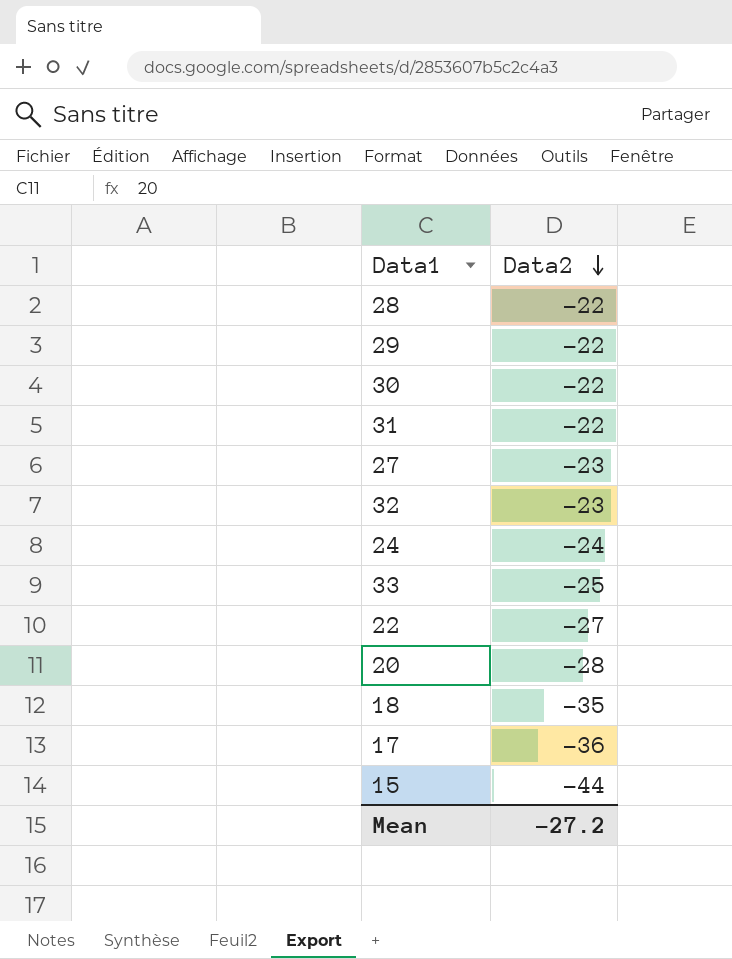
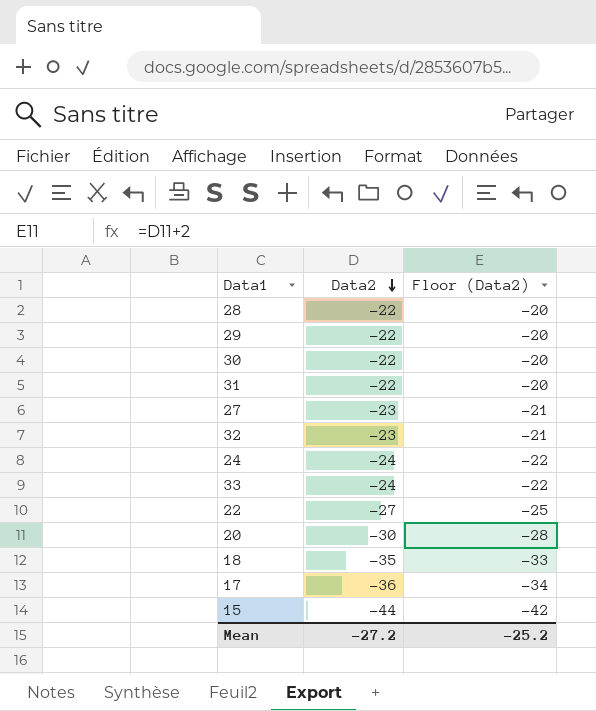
column Floor (Data2) | formula: none -> [Data2] + 2
33 | Data2: -25 -> -24
20 | Data2: -28 -> -30

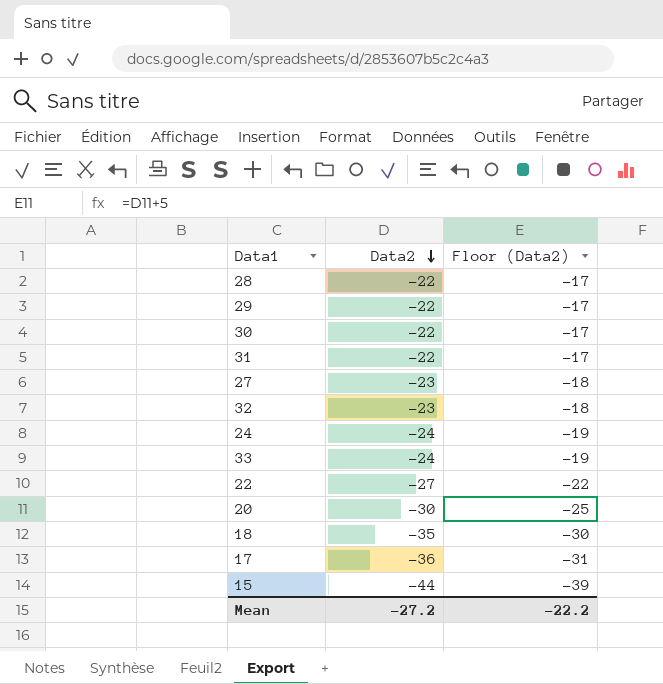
column Floor (Data2) | formula: [Data2] + 2 -> [Data2] + 5
Mean | Floor (Data2): -25.2 -> -22.2

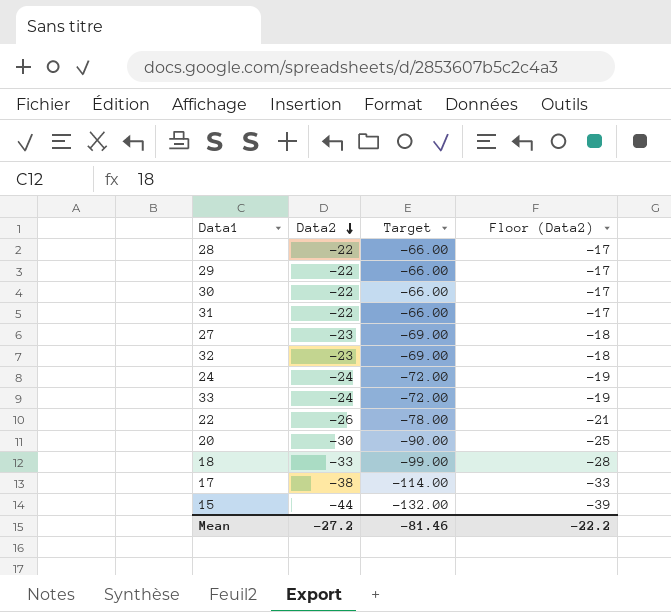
column Target | formula: none -> [Data2] * 3
22 | Data2: -27 -> -26
22 | Floor (Data2): -22 -> -21
18 | Data2: -35 -> -33
18 | Floor (Data2): -30 -> -28
17 | Data2: -36 -> -38
17 | Floor (Data2): -31 -> -33

